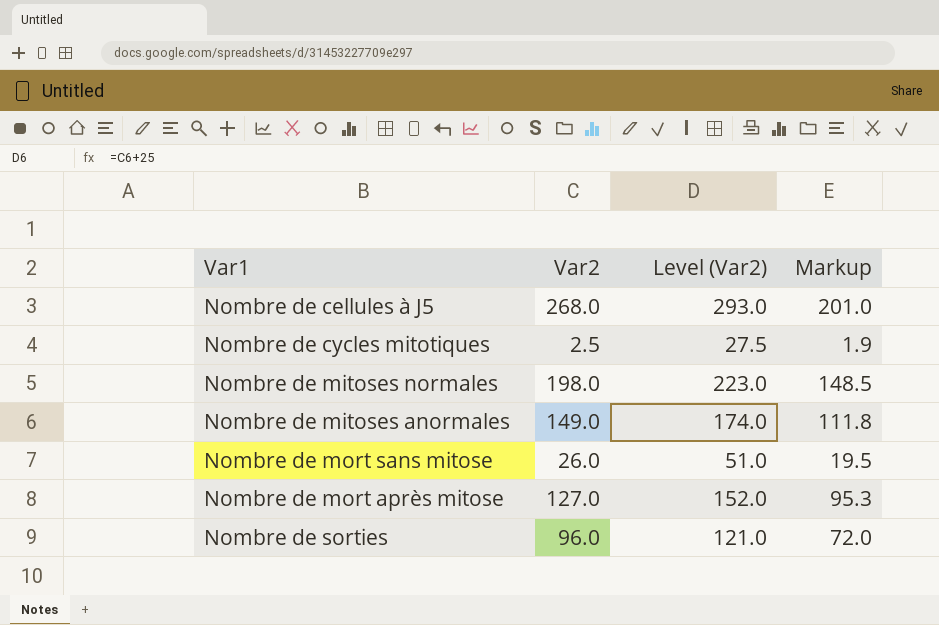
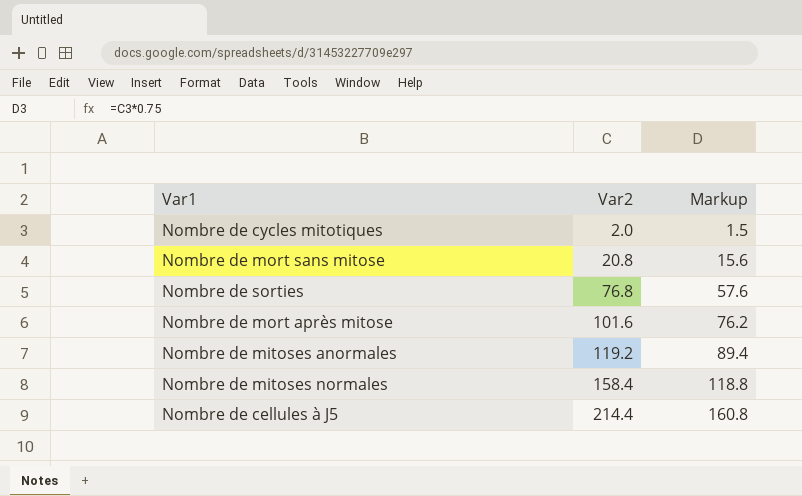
row order: none -> Var2 ascending
column Level (Var2) | formula: [Var2] + 25 -> none
Nombre de cycles mitotiques | Var2: 2.5 -> 2.0
Nombre de cycles mitotiques | Markup: 1.9 -> 1.5
Nombre de mort sans mitose | Var2: 26.0 -> 20.8
Nombre de mort sans mitose | Markup: 19.5 -> 15.6
Nombre de sorties | Var2: 96.0 -> 76.8
Nombre de sorties | Markup: 72.0 -> 57.6
Nombre de mort après mitose | Var2: 127.0 -> 101.6
Nombre de mort après mitose | Markup: 95.3 -> 76.2
Nombre de mitoses anormales | Var2: 149.0 -> 119.2
Nombre de mitoses anormales | Markup: 111.8 -> 89.4
Nombre de mitoses normales | Var2: 198.0 -> 158.4
Nombre de mitoses normales | Markup: 148.5 -> 118.8
Nombre de cellules à J5 | Var2: 268.0 -> 214.4
Nombre de cellules à J5 | Markup: 201.0 -> 160.8

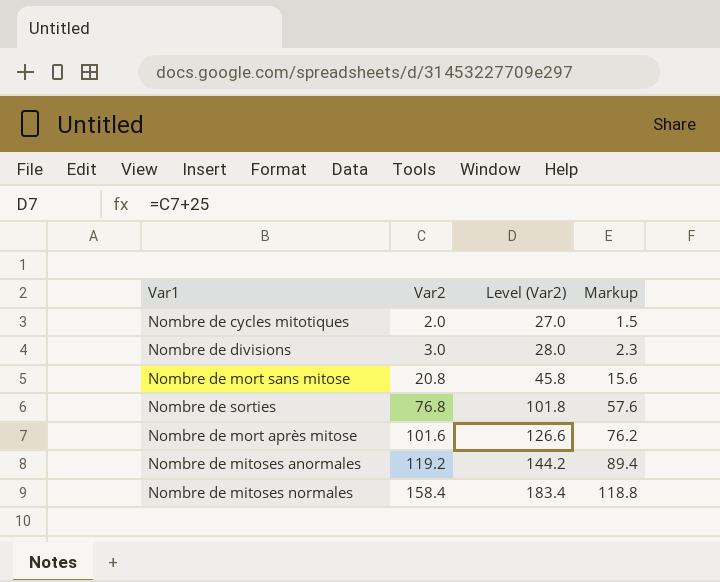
column Level (Var2) | formula: none -> [Var2] + 25
row Nombre de cellules à J5: 214.4 | 160.8 -> none
row Nombre de divisions: none -> 3.0 | 28.0 | 2.3

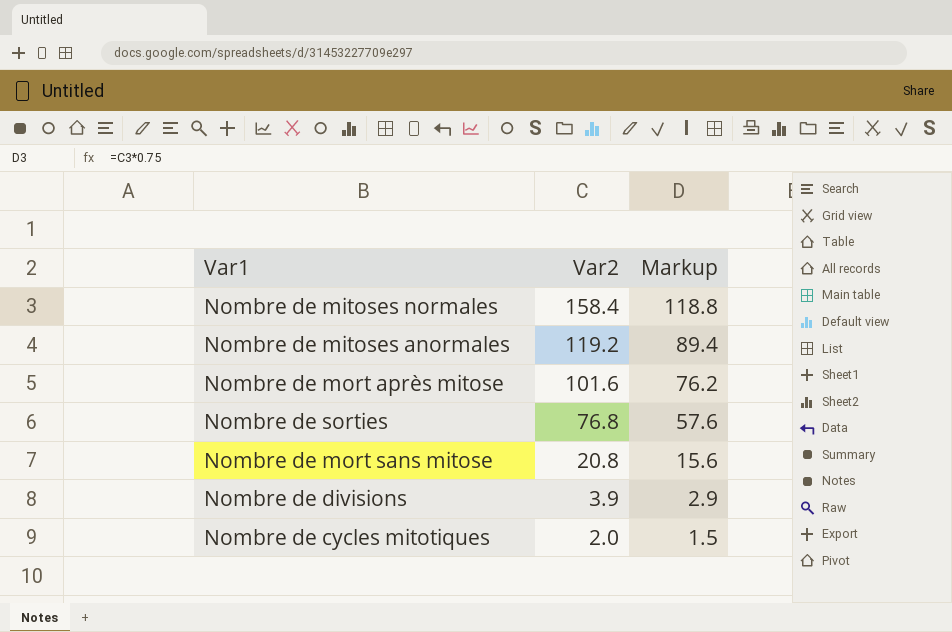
row order: Var2 ascending -> Var2 descending
column Level (Var2) | formula: [Var2] + 25 -> none
Nombre de divisions | Var2: 3.0 -> 3.9
Nombre de divisions | Markup: 2.3 -> 2.9

